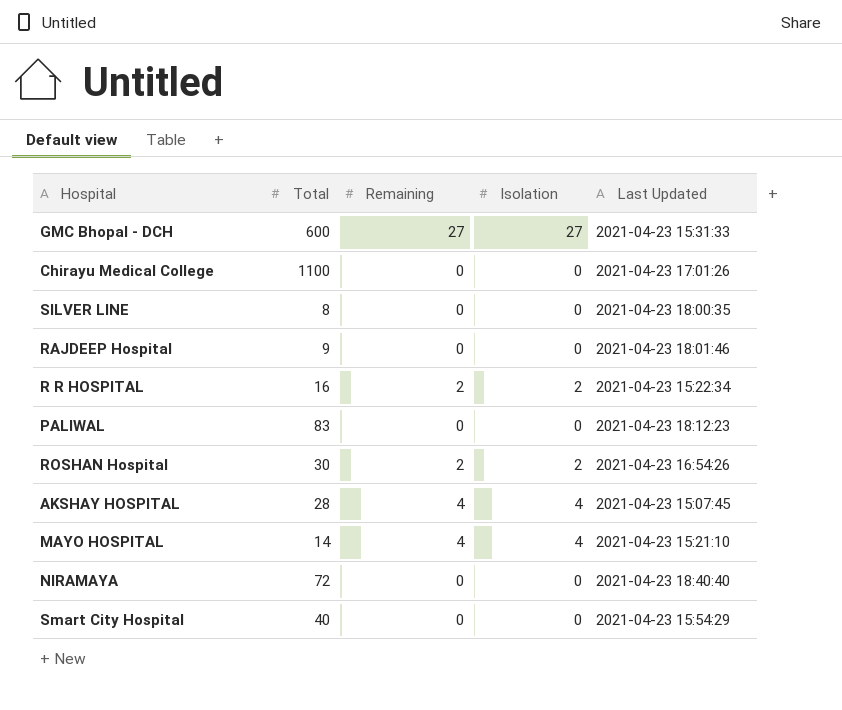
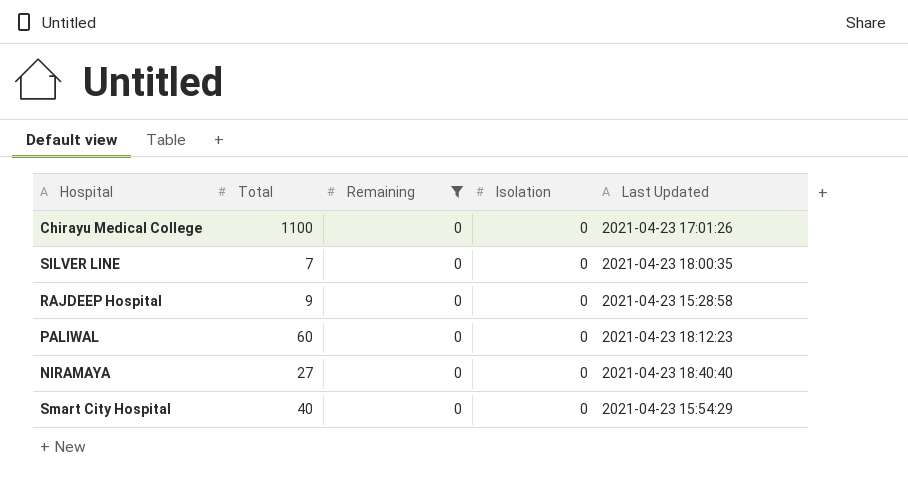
filter: none -> Remaining = 0
SILVER LINE | Total: 8 -> 7
RAJDEEP Hospital | Last Updated: 2021-04-23 18:01:46 -> 2021-04-23 15:28:58
PALIWAL | Total: 83 -> 60
NIRAMAYA | Total: 72 -> 27

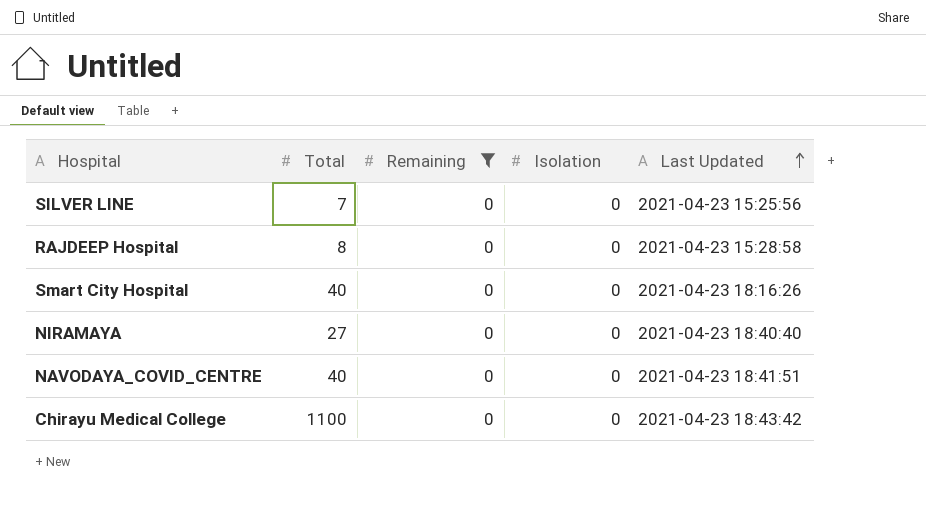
row order: none -> Last Updated ascending
row PALIWAL: 60 | 0 | 0 | 2021-04-23 18:12:23 -> none
SILVER LINE | Last Updated: 2021-04-23 18:00:35 -> 2021-04-23 15:25:56
RAJDEEP Hospital | Total: 9 -> 8
Smart City Hospital | Last Updated: 2021-04-23 15:54:29 -> 2021-04-23 18:16:26
row NAVODAYA_COVID_CENTRE: none -> 40 | 0 | 0 | 2021-04-23 18:41:51
Chirayu Medical College | Last Updated: 2021-04-23 17:01:26 -> 2021-04-23 18:43:42

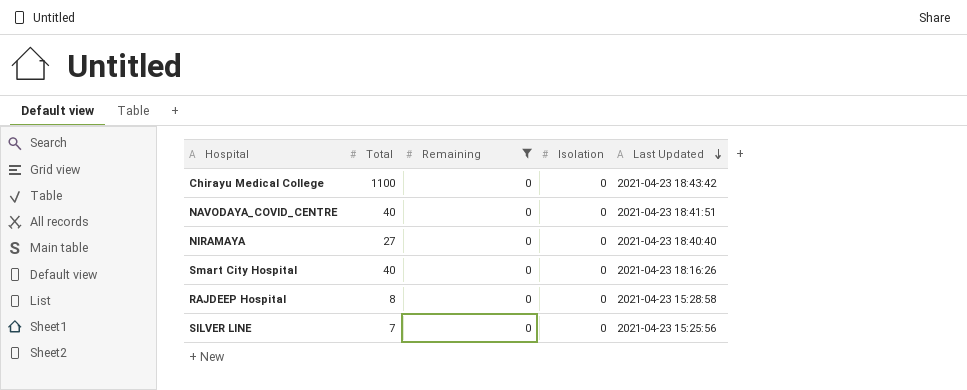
row order: Last Updated ascending -> Last Updated descending

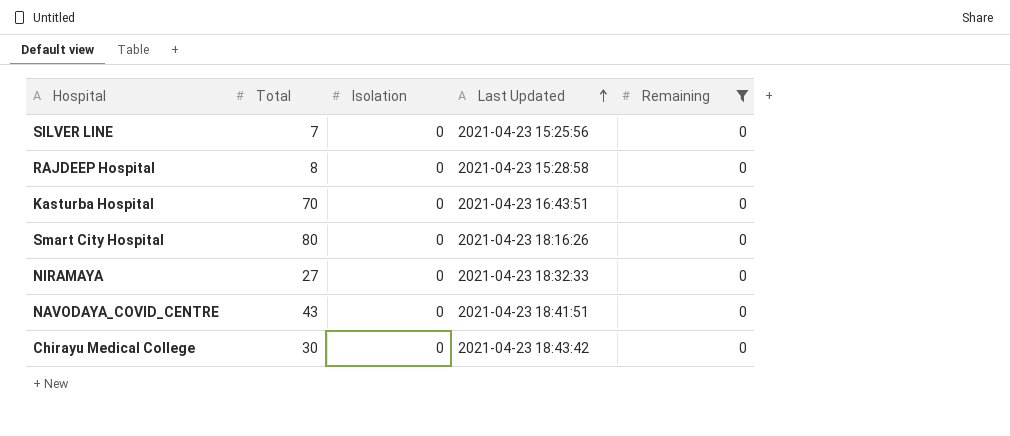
row order: Last Updated descending -> Last Updated ascending
column Remaining | position: 3 -> 5
row Kasturba Hospital: none -> 70 | 0 | 2021-04-23 16:43:51 | 0
Smart City Hospital | Total: 40 -> 80
NIRAMAYA | Last Updated: 2021-04-23 18:40:40 -> 2021-04-23 18:32:33
NAVODAYA_COVID_CENTRE | Total: 40 -> 43
Chirayu Medical College | Total: 1100 -> 30

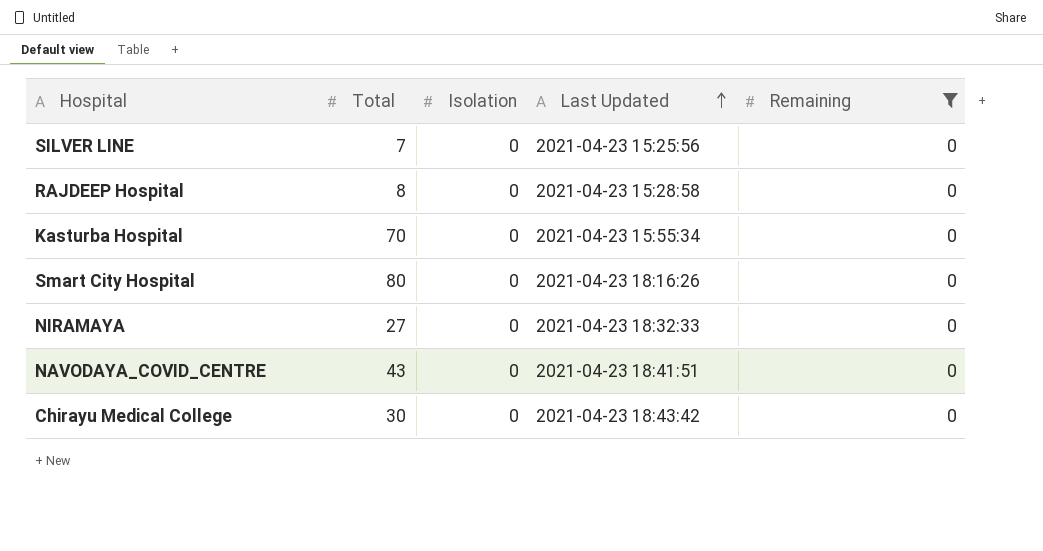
Kasturba Hospital | Last Updated: 2021-04-23 16:43:51 -> 2021-04-23 15:55:34

